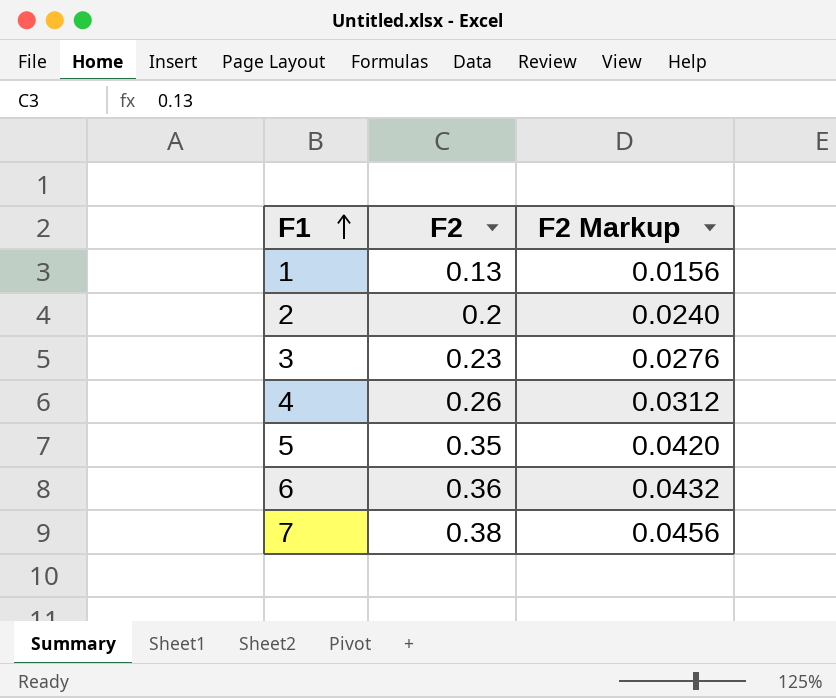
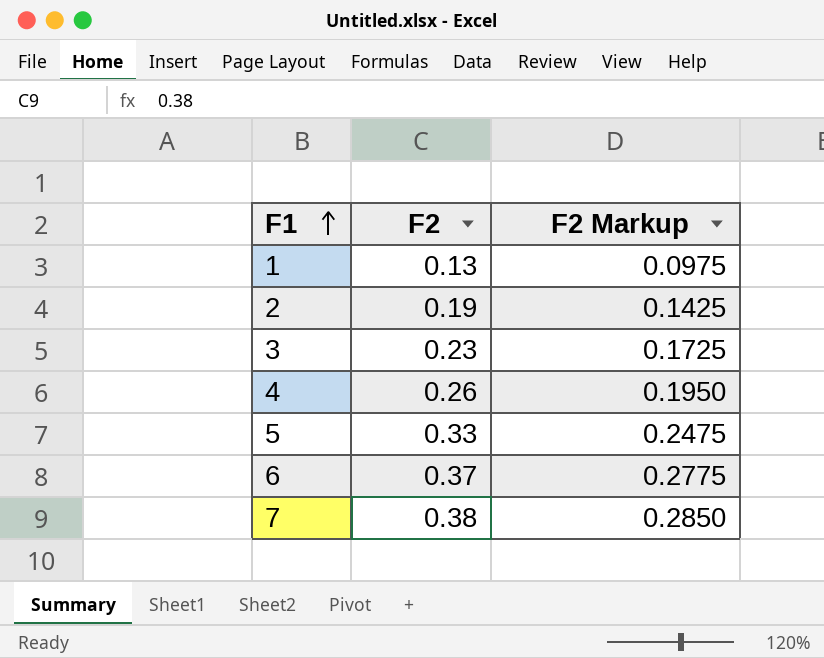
column F2 Markup | formula: [F2] * 0.12 -> [F2] * 0.75
2 | F2: 0.2 -> 0.19
5 | F2: 0.35 -> 0.33
6 | F2: 0.36 -> 0.37

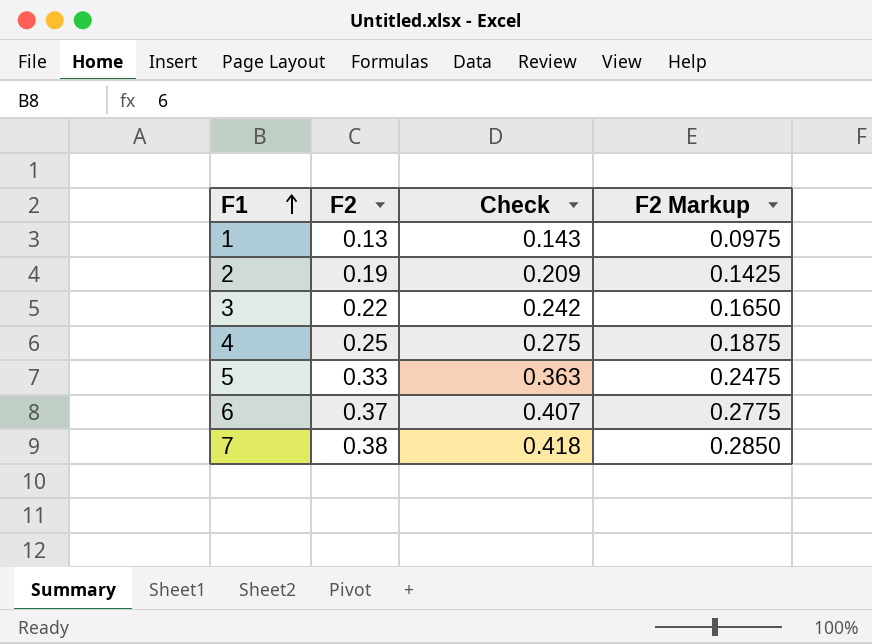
column Check | formula: none -> [F2] * 1.1
3 | F2: 0.23 -> 0.22
3 | F2 Markup: 0.1725 -> 0.1650
4 | F2: 0.26 -> 0.25
4 | F2 Markup: 0.1950 -> 0.1875

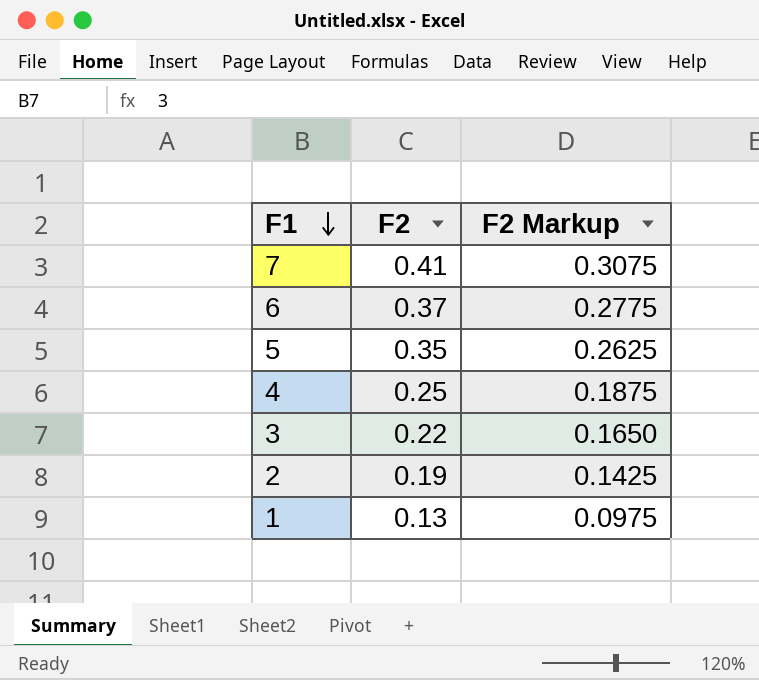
row order: F1 ascending -> F1 descending
column Check | formula: [F2] * 1.1 -> none
7 | F2: 0.38 -> 0.41
7 | F2 Markup: 0.2850 -> 0.3075
5 | F2: 0.33 -> 0.35
5 | F2 Markup: 0.2475 -> 0.2625

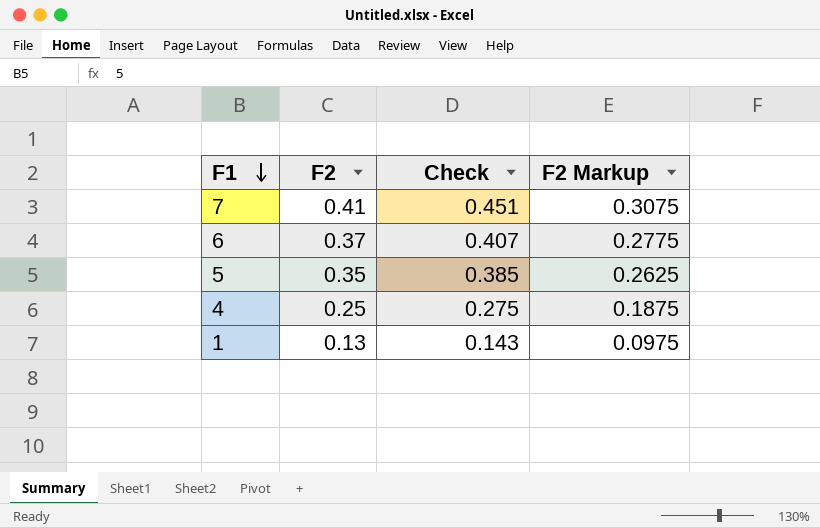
column Check | formula: none -> [F2] * 1.1
row 3: 0.22 | 0.1650 -> none
row 2: 0.19 | 0.1425 -> none

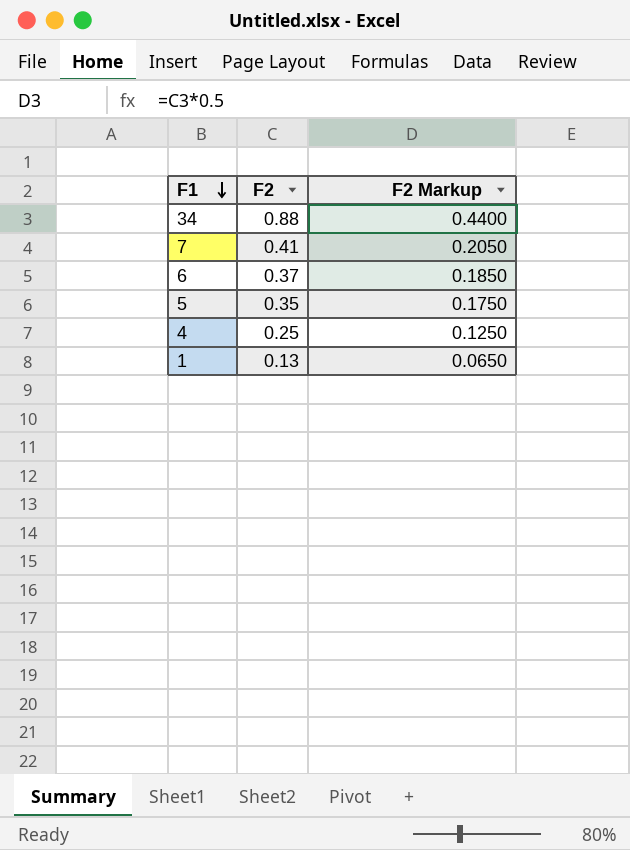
column Check | formula: [F2] * 1.1 -> none
column F2 Markup | formula: [F2] * 0.75 -> [F2] * 0.5
row 34: none -> 0.88 | 0.4400

